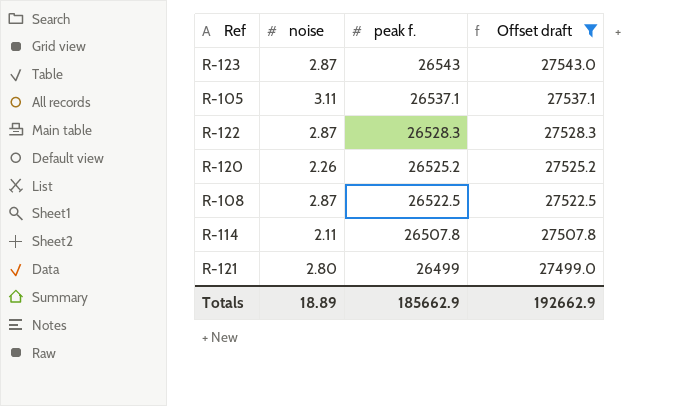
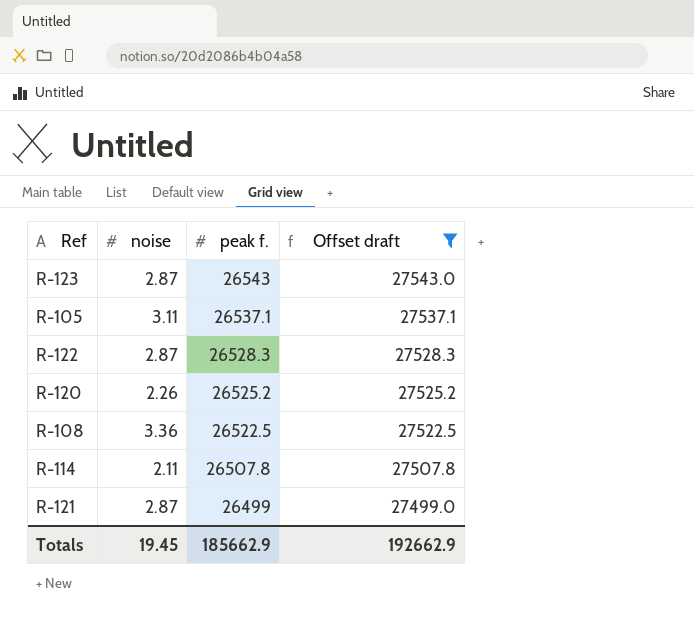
R-108 | noise: 2.87 -> 3.36
R-121 | noise: 2.80 -> 2.87
Totals | noise: 18.89 -> 19.45

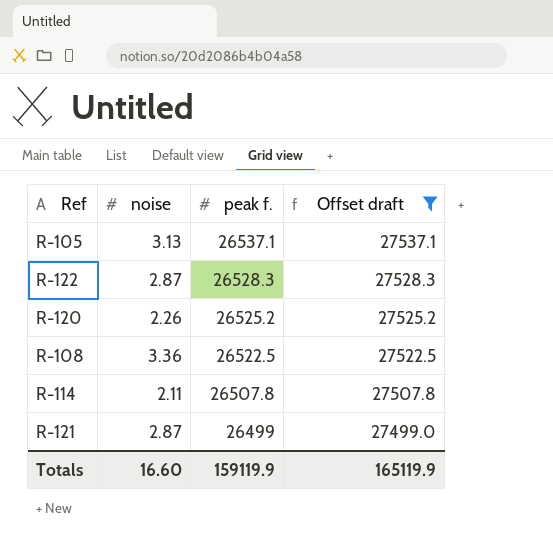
row R-123: 2.87 | 26543 | 27543.0 -> none
R-105 | noise: 3.11 -> 3.13
Totals | noise: 19.45 -> 16.60
Totals | peak f.: 185662.9 -> 159119.9
Totals | Offset draft: 192662.9 -> 165119.9

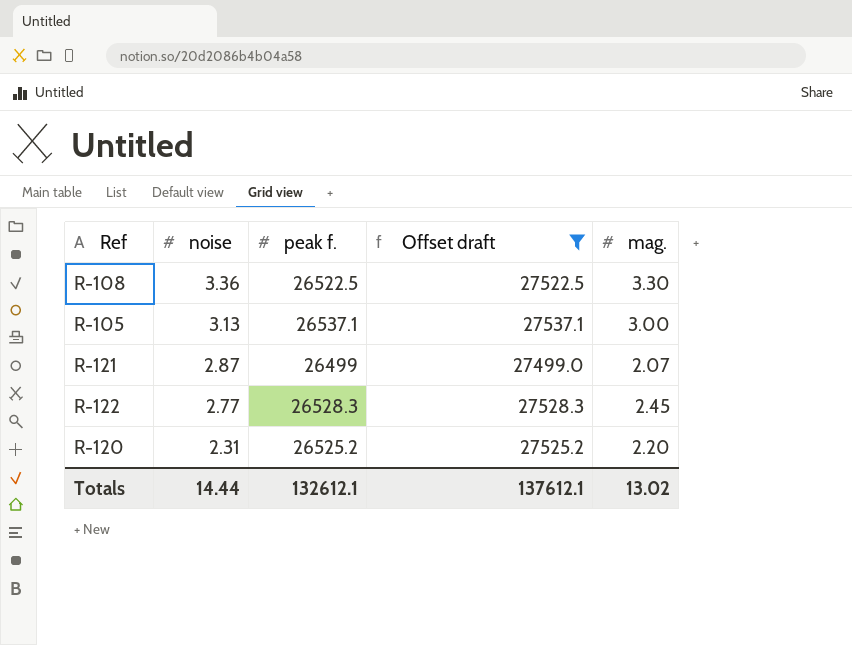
row order: peak f. descending -> noise descending
column mag. | position: none -> 5
row R-114: 2.11 | 26507.8 | 27507.8 -> none
R-122 | noise: 2.87 -> 2.77
R-120 | noise: 2.26 -> 2.31
Totals | noise: 16.60 -> 14.44
Totals | peak f.: 159119.9 -> 132612.1
Totals | Offset draft: 165119.9 -> 137612.1

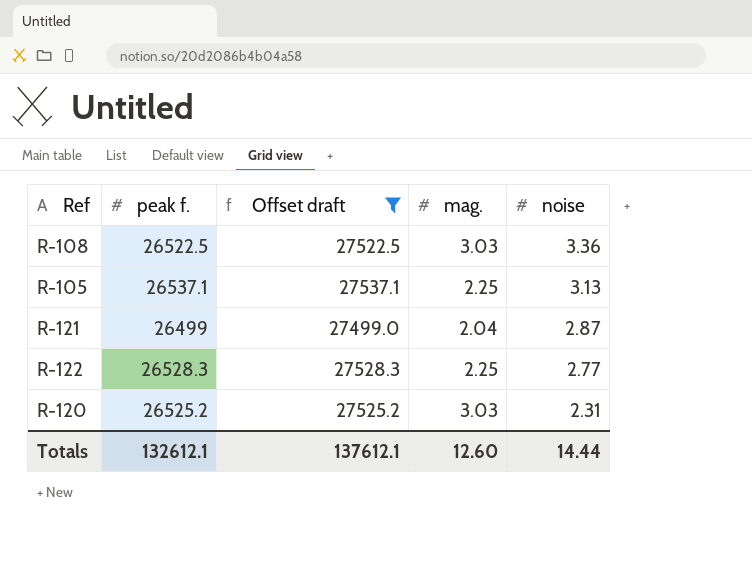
column noise | position: 2 -> 5
R-108 | mag.: 3.30 -> 3.03
R-105 | mag.: 3.00 -> 2.25
R-121 | mag.: 2.07 -> 2.04
R-122 | mag.: 2.45 -> 2.25
R-120 | mag.: 2.20 -> 3.03
Totals | mag.: 13.02 -> 12.60

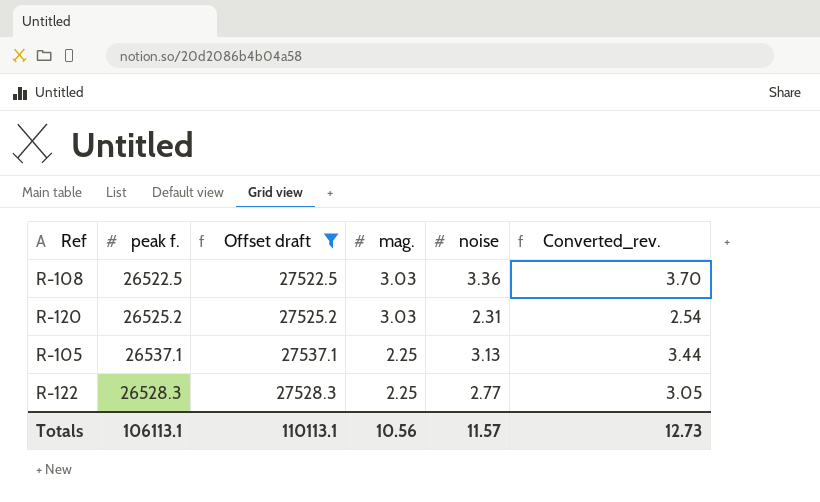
row order: noise descending -> mag. descending
column Converted_rev. | formula: none -> [noise] * 1.1
row R-121: 26499 | 27499.0 | 2.04 | 2.87 -> none
Totals | peak f.: 132612.1 -> 106113.1
Totals | Offset draft: 137612.1 -> 110113.1
Totals | mag.: 12.60 -> 10.56
Totals | noise: 14.44 -> 11.57

